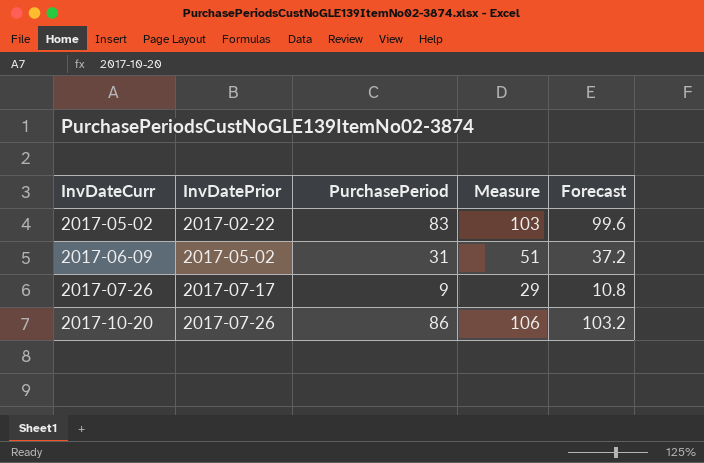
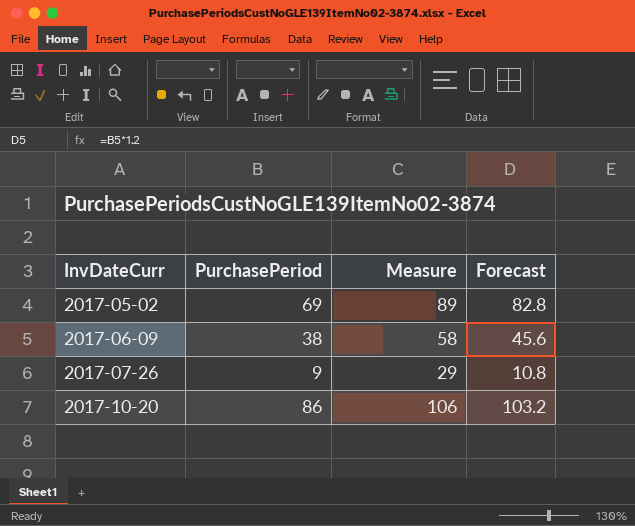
column InvDatePrior | position: 2 -> none
2017-05-02 | PurchasePeriod: 83 -> 69
2017-05-02 | Measure: 103 -> 89
2017-05-02 | Forecast: 99.6 -> 82.8
2017-06-09 | PurchasePeriod: 31 -> 38
2017-06-09 | Measure: 51 -> 58
2017-06-09 | Forecast: 37.2 -> 45.6

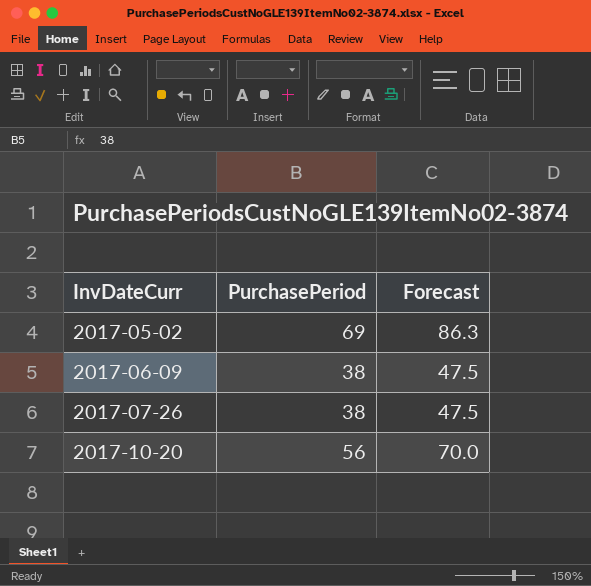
column Measure | formula: [PurchasePeriod] + 20 -> none
column Forecast | formula: [PurchasePeriod] * 1.2 -> [PurchasePeriod] * 1.25
2017-07-26 | PurchasePeriod: 9 -> 38
2017-10-20 | PurchasePeriod: 86 -> 56

